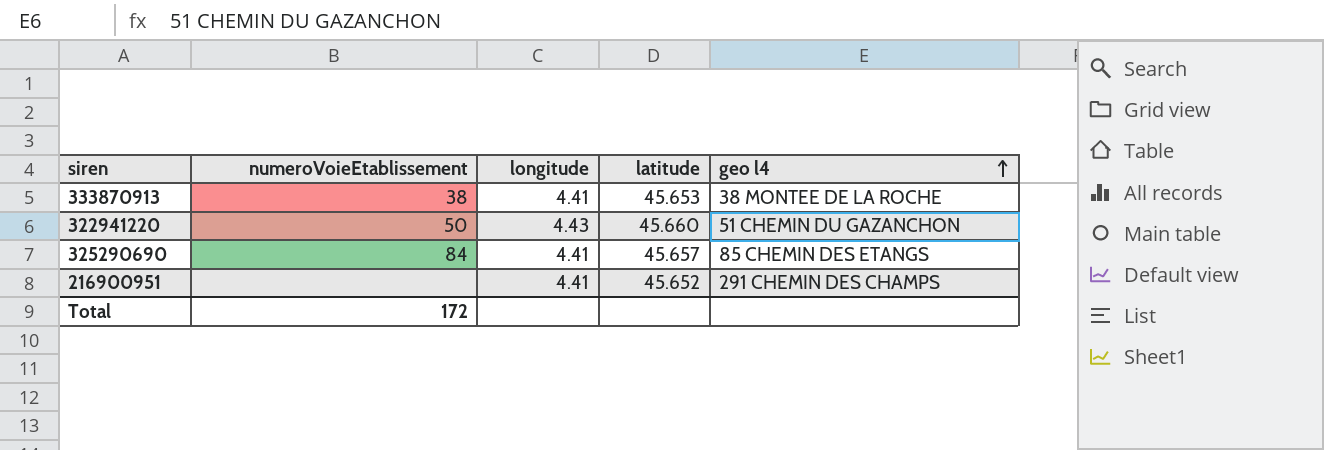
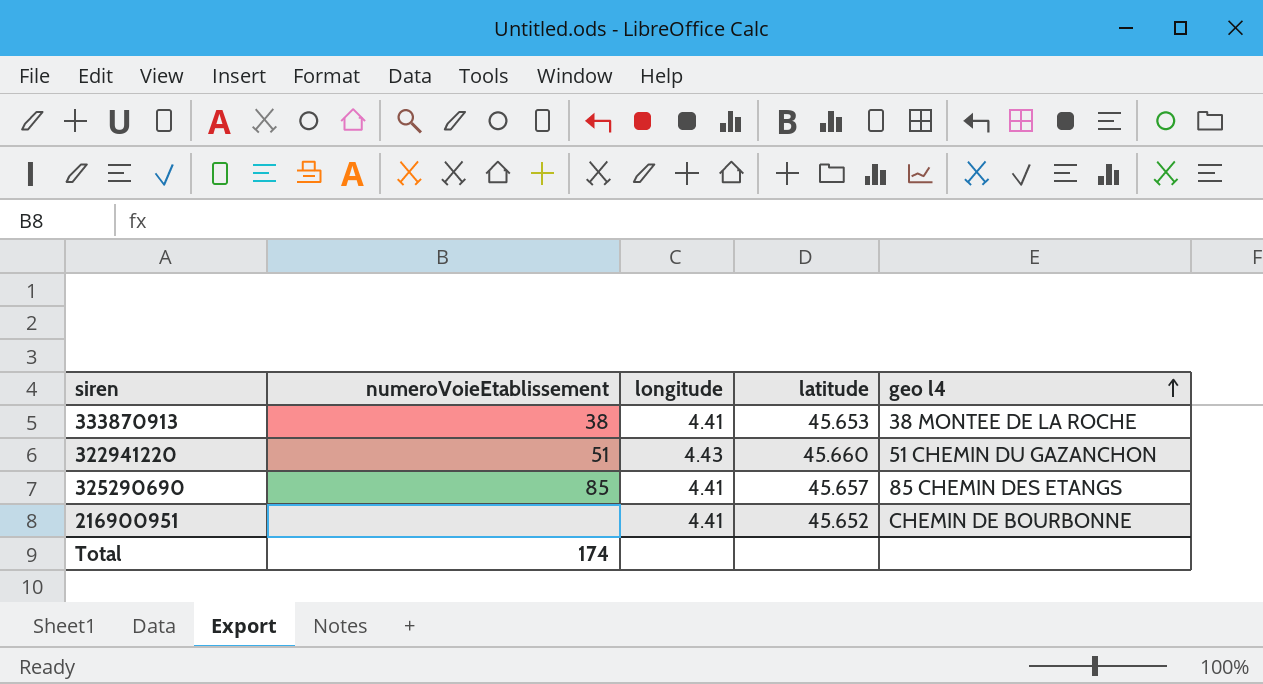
322941220 | numeroVoieEtablissement: 50 -> 51
325290690 | numeroVoieEtablissement: 84 -> 85
216900951 | geo l4: 291 CHEMIN DES CHAMPS -> CHEMIN DE BOURBONNE
Total | numeroVoieEtablissement: 172 -> 174

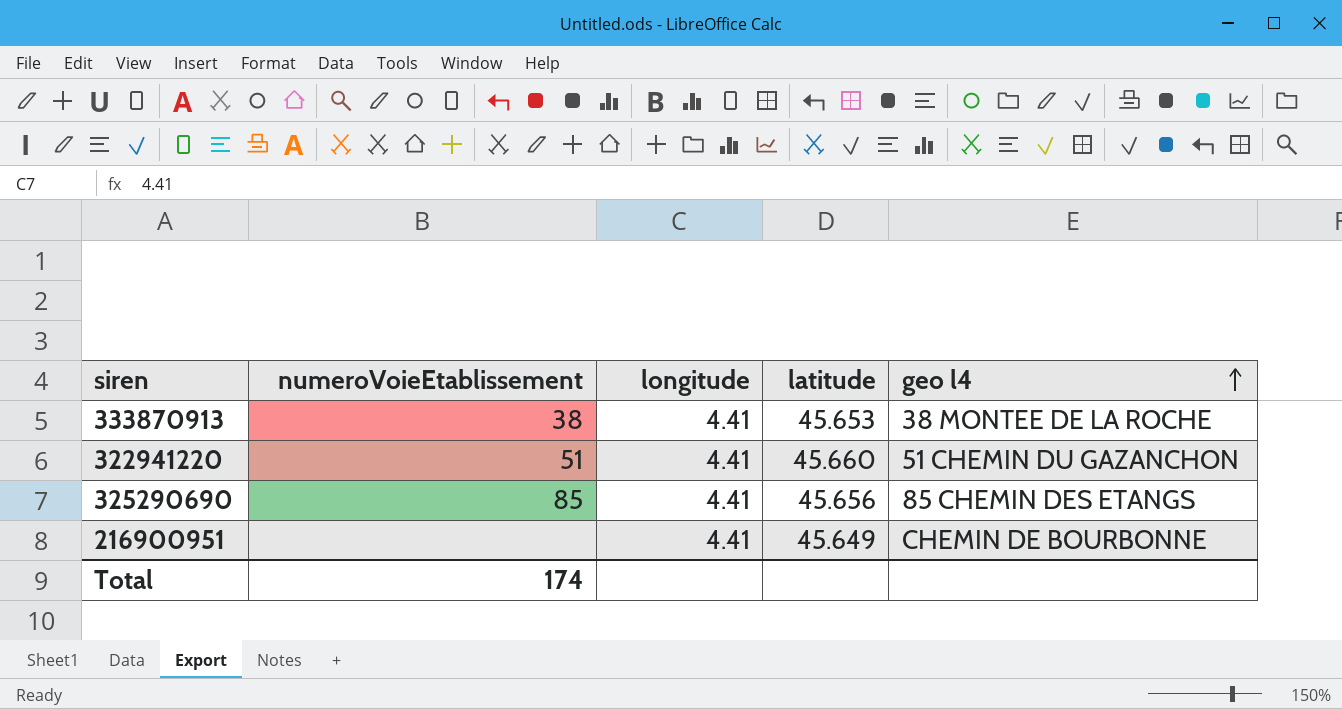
322941220 | longitude: 4.43 -> 4.41
325290690 | latitude: 45.657 -> 45.656
216900951 | latitude: 45.652 -> 45.649

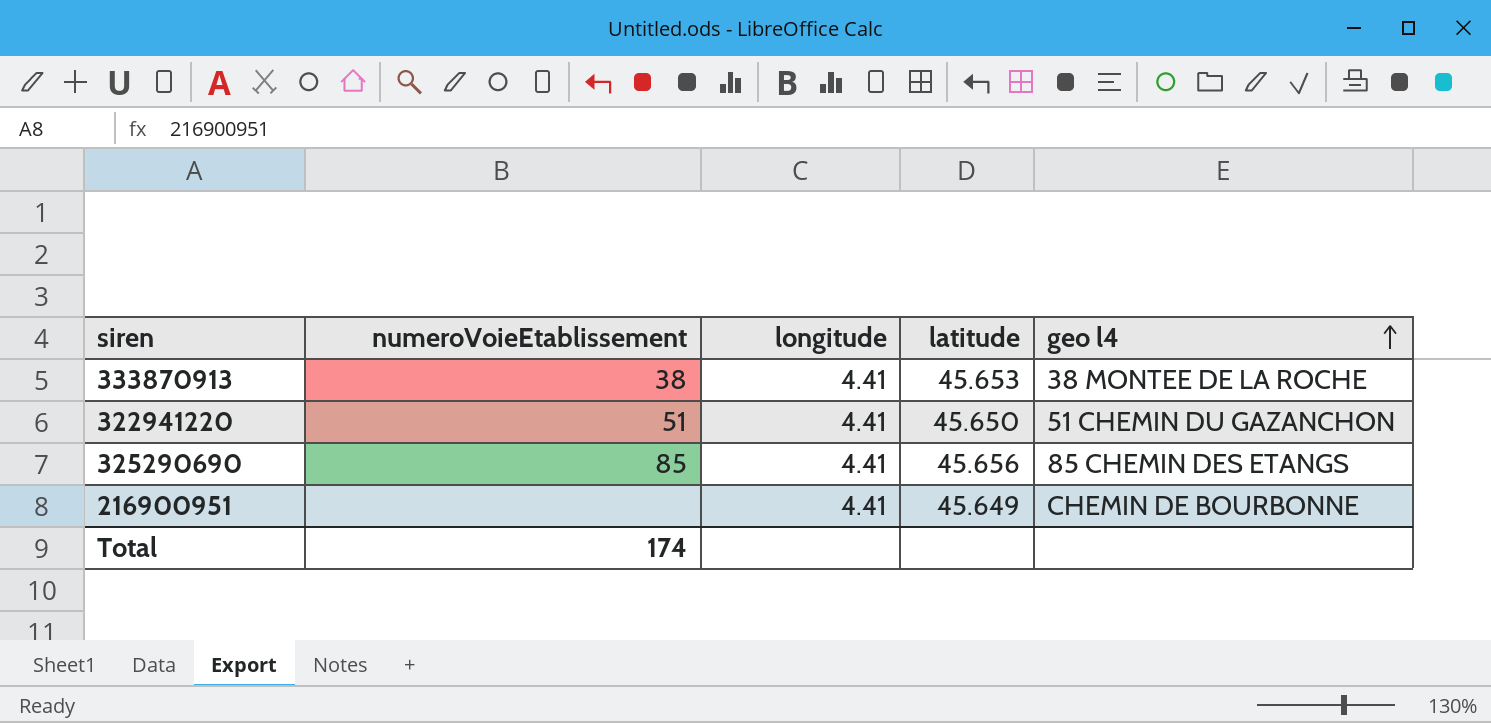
322941220 | latitude: 45.660 -> 45.650

